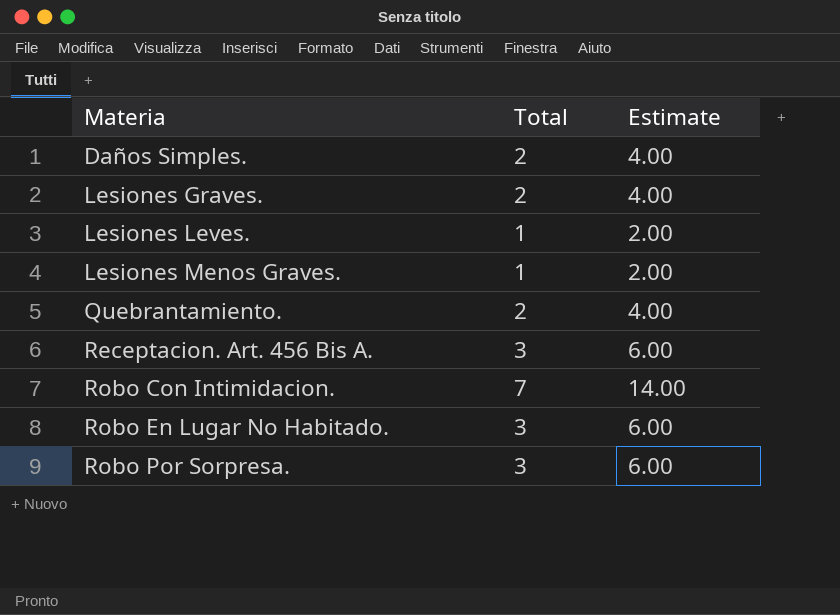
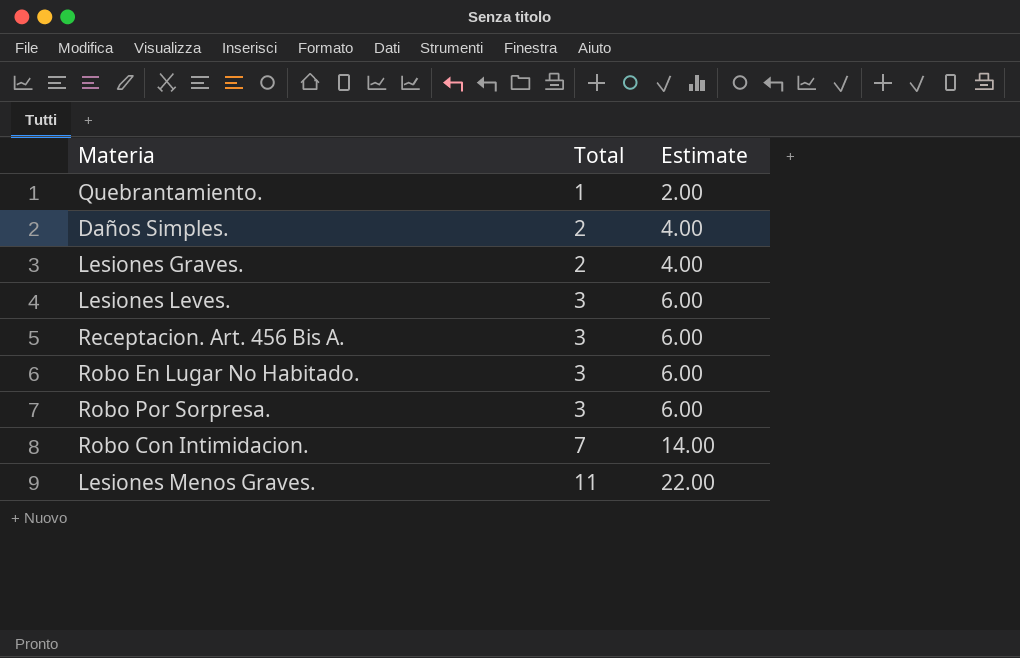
row order: Materia ascending -> Total ascending
Quebrantamiento. | Total: 2 -> 1
Quebrantamiento. | Estimate: 4.00 -> 2.00
Lesiones Leves. | Total: 1 -> 3
Lesiones Leves. | Estimate: 2.00 -> 6.00
Lesiones Menos Graves. | Total: 1 -> 11
Lesiones Menos Graves. | Estimate: 2.00 -> 22.00

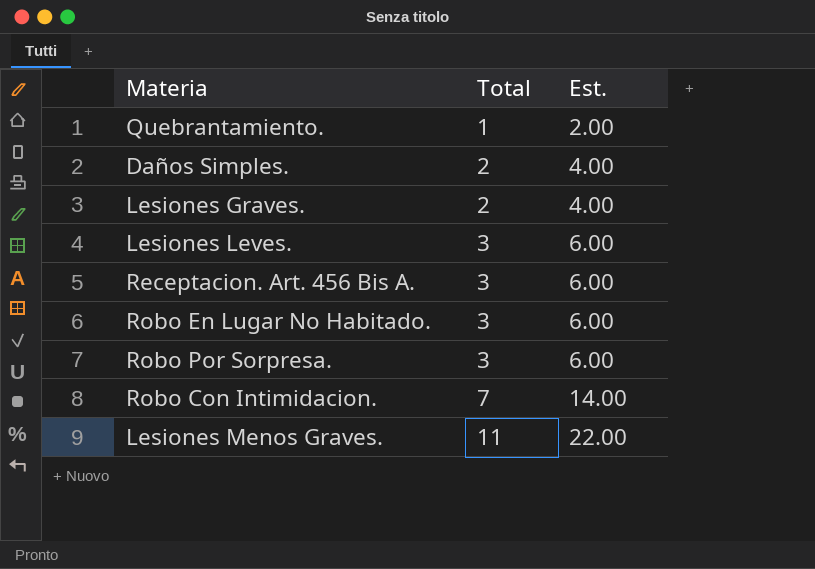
column name: Estimate -> Est.

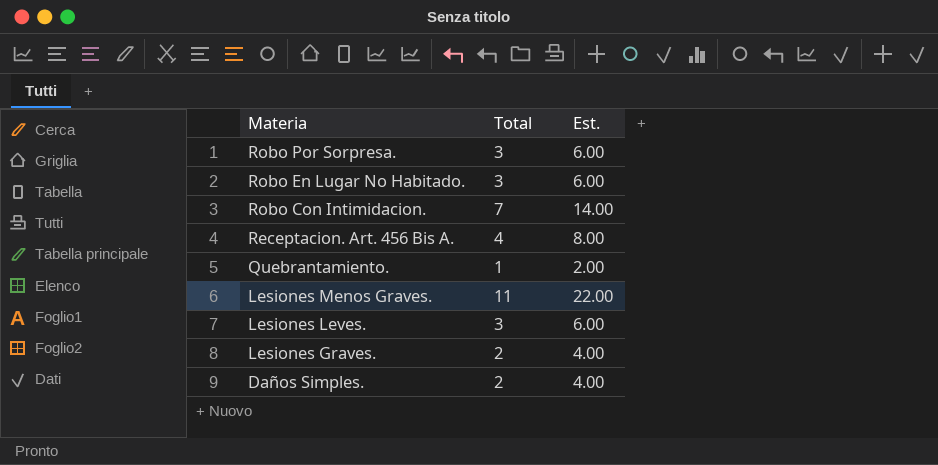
row order: Total ascending -> Materia descending
Receptacion. Art. 456 Bis A. | Total: 3 -> 4
Receptacion. Art. 456 Bis A. | Est.: 6.00 -> 8.00

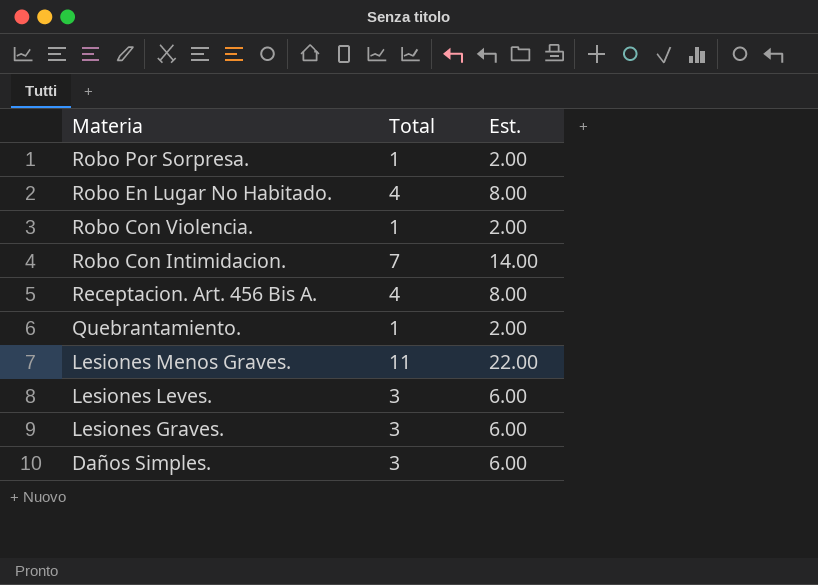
Robo Por Sorpresa. | Total: 3 -> 1
Robo Por Sorpresa. | Est.: 6.00 -> 2.00
Robo En Lugar No Habitado. | Total: 3 -> 4
Robo En Lugar No Habitado. | Est.: 6.00 -> 8.00
row Robo Con Violencia.: none -> 1 | 2.00
Lesiones Graves. | Total: 2 -> 3
Lesiones Graves. | Est.: 4.00 -> 6.00
Daños Simples. | Total: 2 -> 3
Daños Simples. | Est.: 4.00 -> 6.00

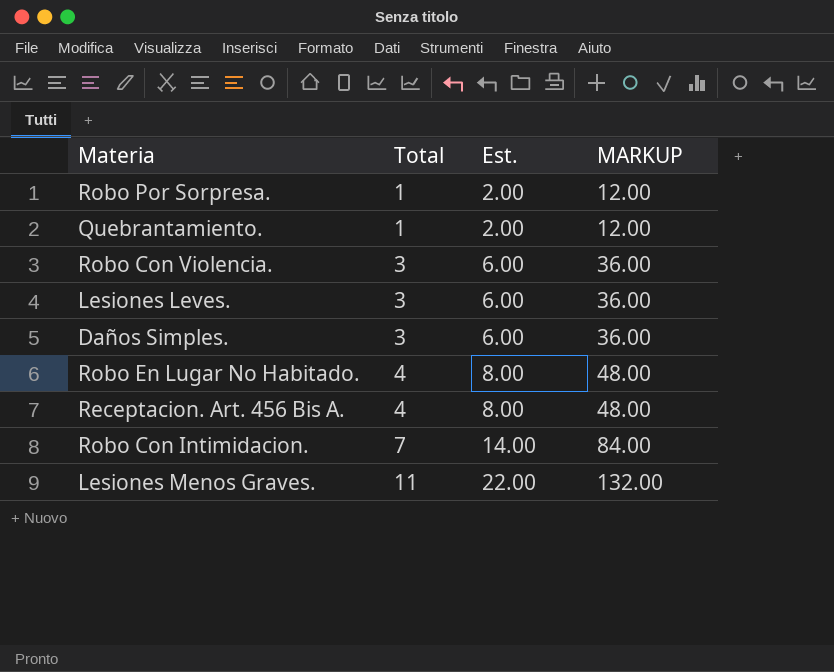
row order: Materia descending -> Total ascending
column MARKUP | formula: none -> [Total] * 12
row Lesiones Graves.: 3 | 6.00 -> none
Robo Con Violencia. | Total: 1 -> 3
Robo Con Violencia. | Est.: 2.00 -> 6.00

